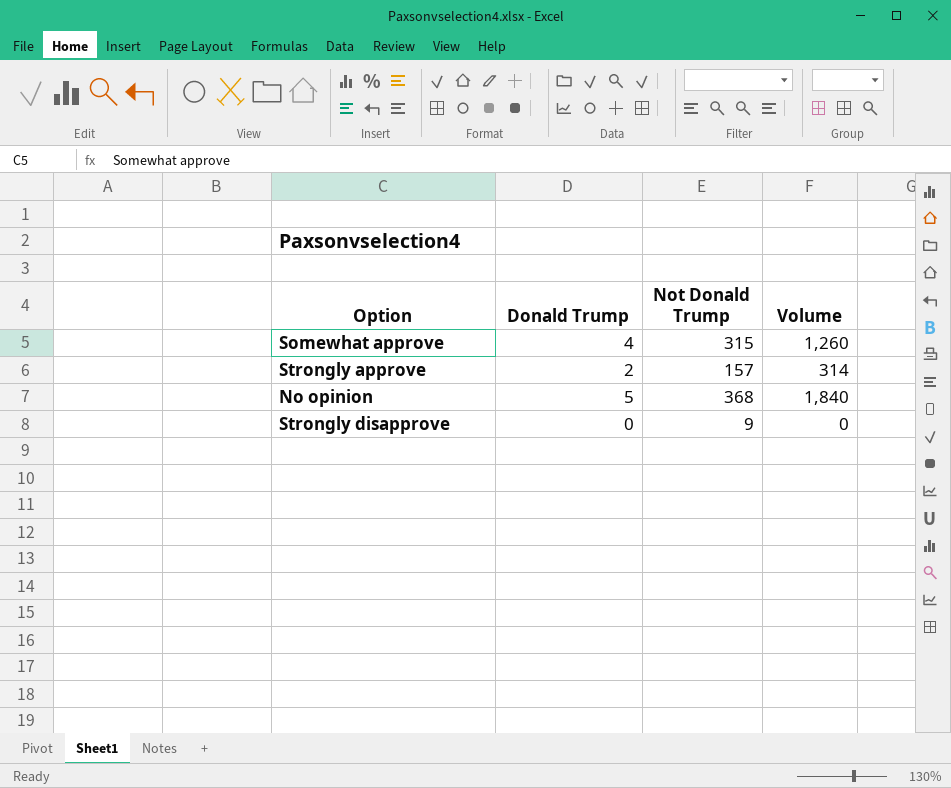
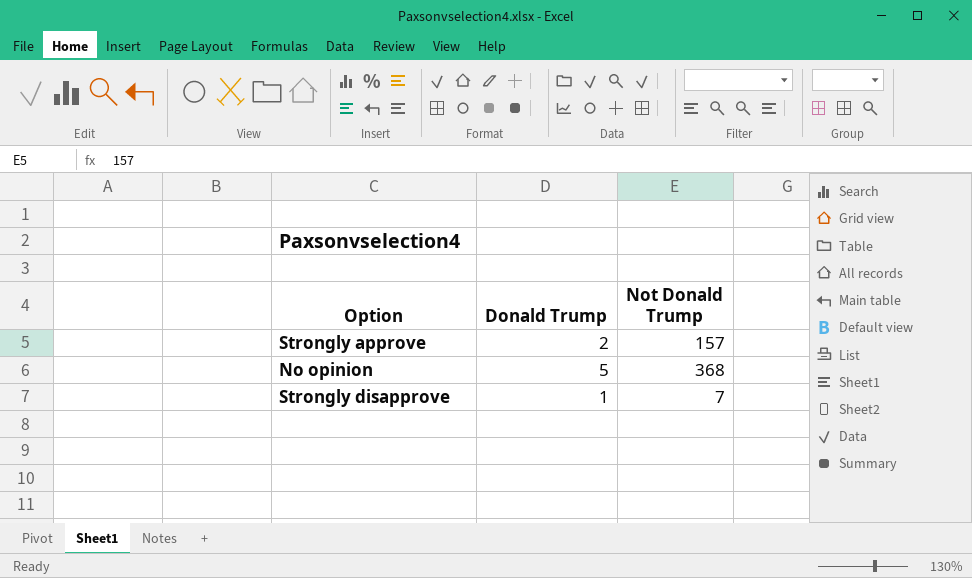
column Volume | formula: [Donald Trump] * [Not Donald Trump] -> none
row Somewhat approve: 4 | 315 | 1,260 -> none
Strongly disapprove | Donald Trump: 0 -> 1
Strongly disapprove | Not Donald Trump: 9 -> 7

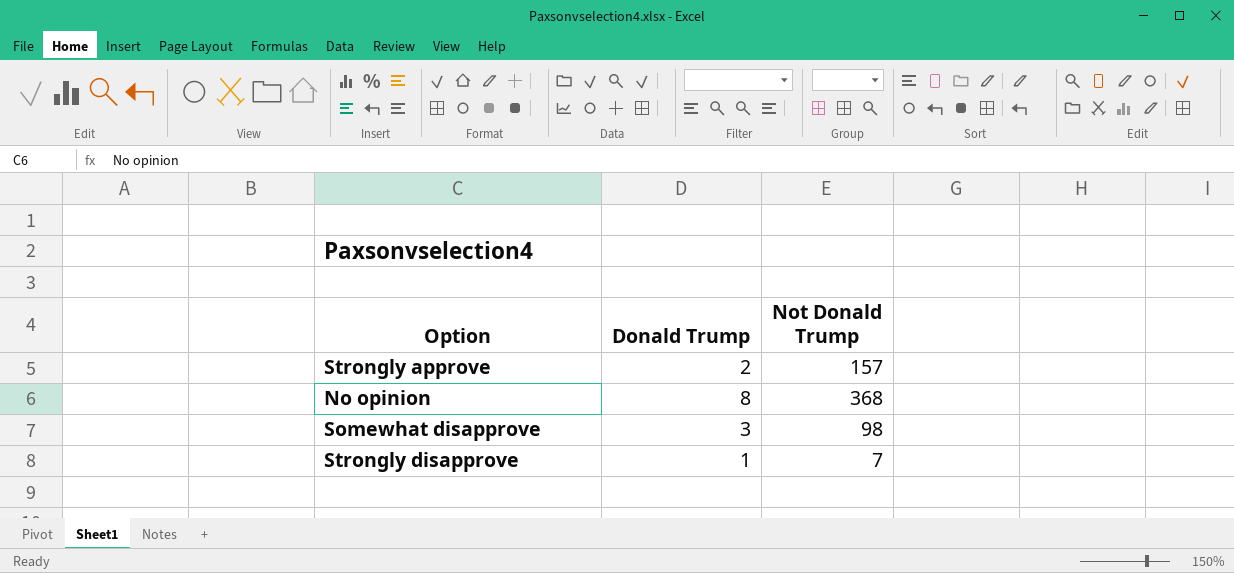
No opinion | Donald Trump: 5 -> 8
row Somewhat disapprove: none -> 3 | 98

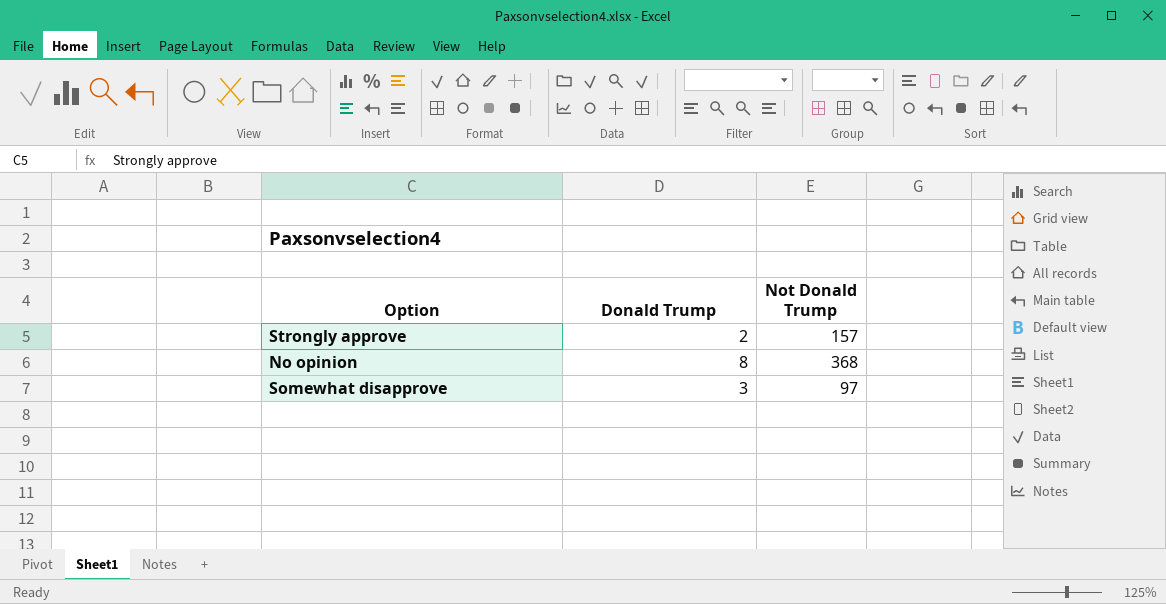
row Strongly disapprove: 1 | 7 -> none
Somewhat disapprove | Not Donald Trump: 98 -> 97

